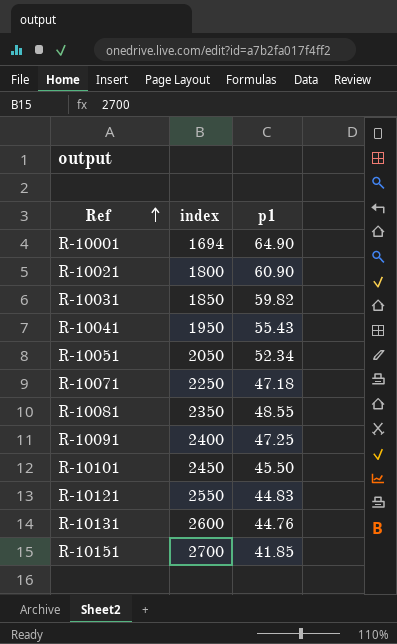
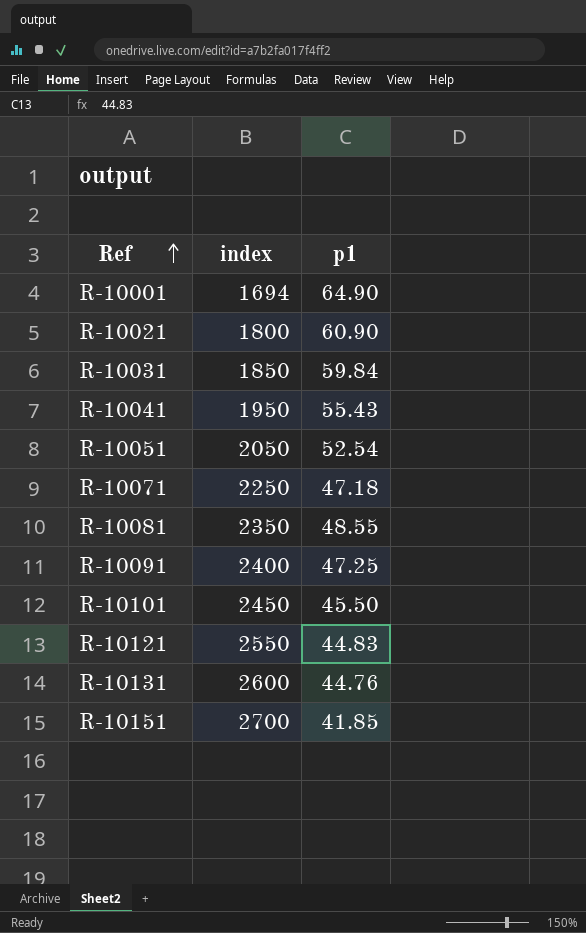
R-10031 | p1: 59.82 -> 59.84
R-10051 | p1: 52.34 -> 52.54

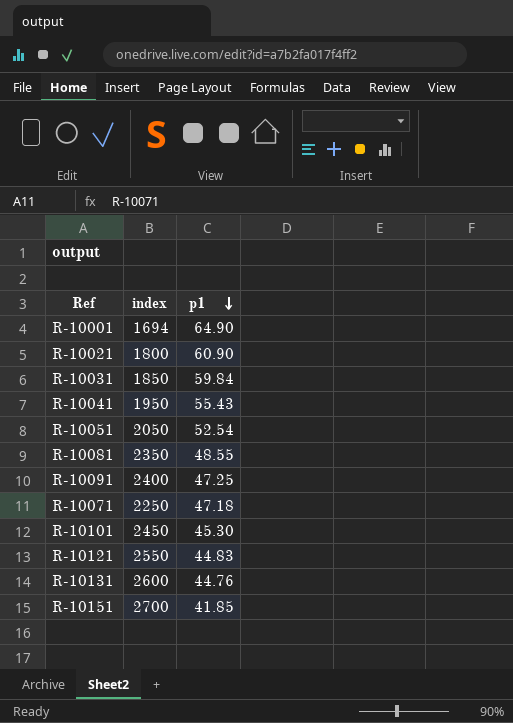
row order: Ref ascending -> p1 descending
R-10101 | p1: 45.50 -> 45.30

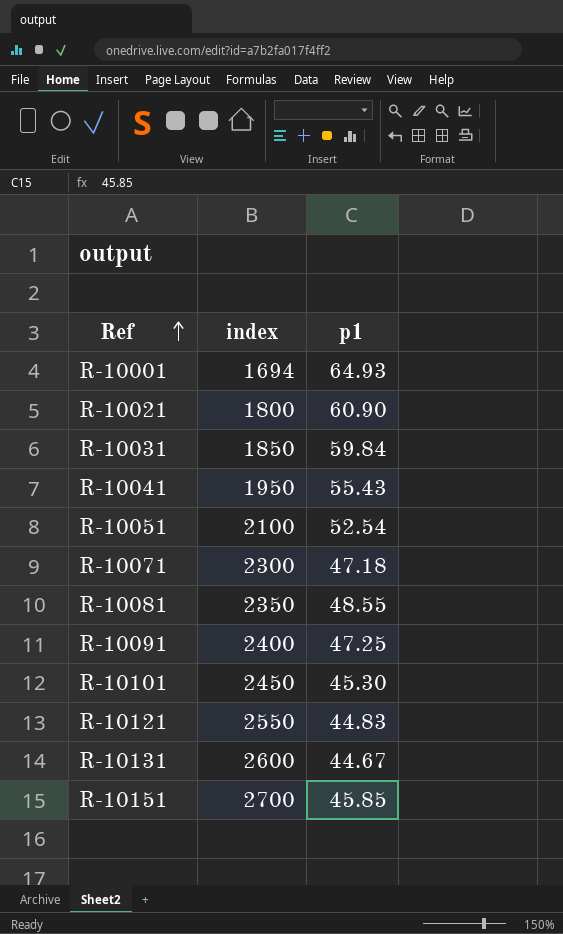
row order: p1 descending -> Ref ascending
R-10001 | p1: 64.90 -> 64.93
R-10051 | index: 2050 -> 2100
R-10071 | index: 2250 -> 2300
R-10131 | p1: 44.76 -> 44.67
R-10151 | p1: 41.85 -> 45.85

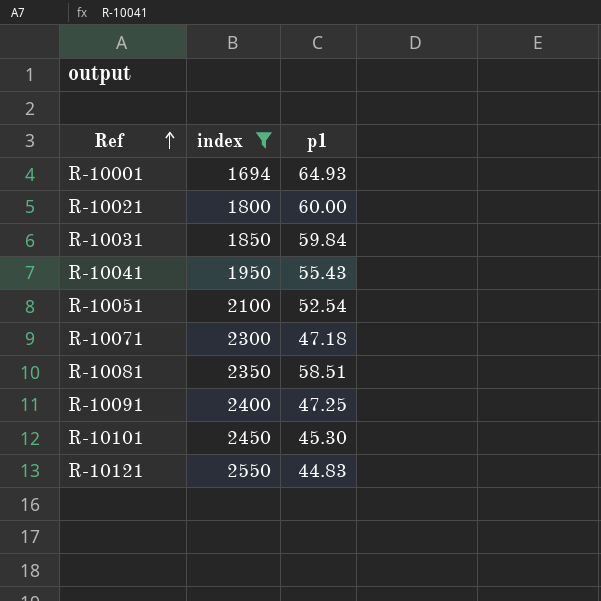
filter: none -> index <= 2550
R-10021 | p1: 60.90 -> 60.00
R-10081 | p1: 48.55 -> 58.51

